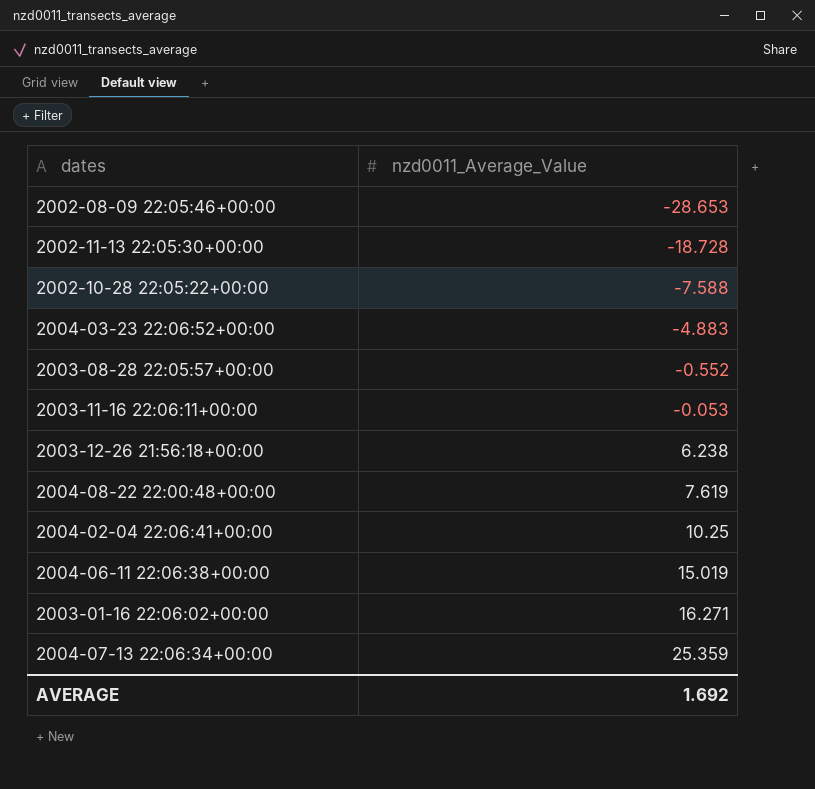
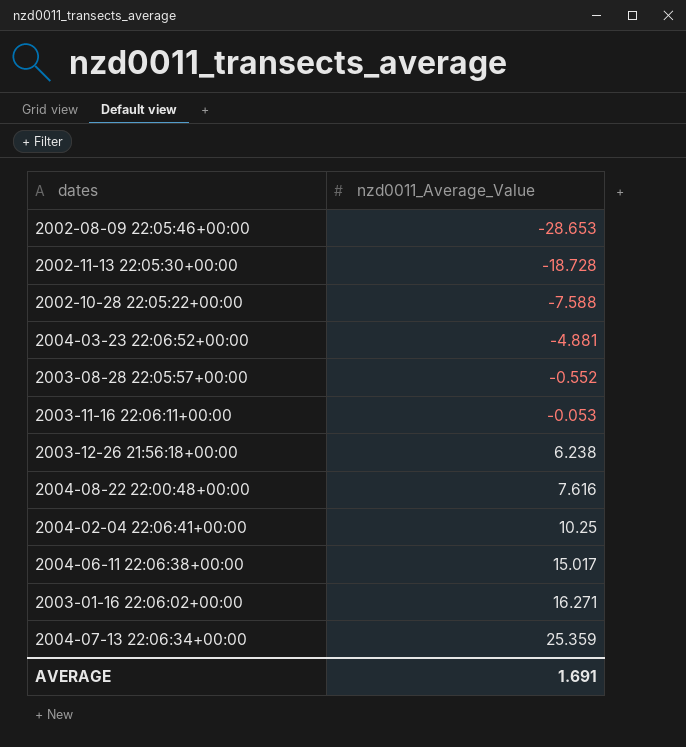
2004-03-23 22:06:52+00:00 | nzd0011_Average_Value: -4.883 -> -4.881
2004-08-22 22:00:48+00:00 | nzd0011_Average_Value: 7.619 -> 7.616
2004-06-11 22:06:38+00:00 | nzd0011_Average_Value: 15.019 -> 15.017
AVERAGE | nzd0011_Average_Value: 1.692 -> 1.691

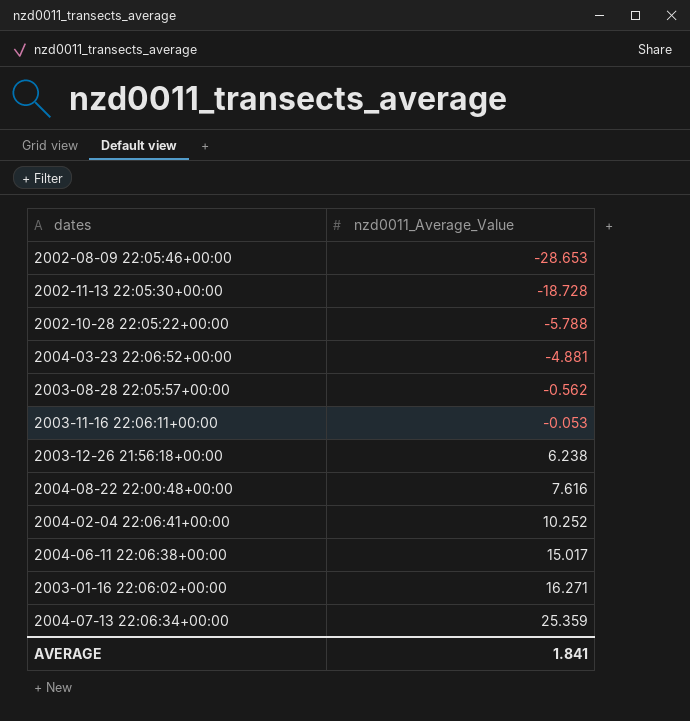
2002-10-28 22:05:22+00:00 | nzd0011_Average_Value: -7.588 -> -5.788
2003-08-28 22:05:57+00:00 | nzd0011_Average_Value: -0.552 -> -0.562
2004-02-04 22:06:41+00:00 | nzd0011_Average_Value: 10.25 -> 10.252
AVERAGE | nzd0011_Average_Value: 1.691 -> 1.841

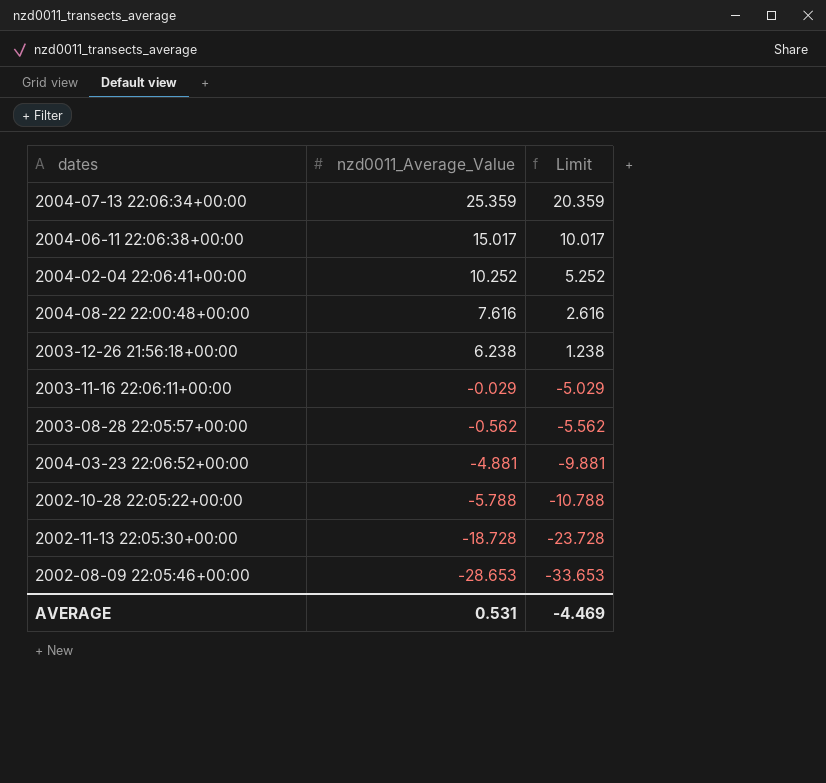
row order: nzd0011_Average_Value ascending -> nzd0011_Average_Value descending
column Limit | formula: none -> [nzd0011_Average_Value] - 5
row 2003-01-16 22:06:02+00:00: 16.271 -> none
2003-11-16 22:06:11+00:00 | nzd0011_Average_Value: -0.053 -> -0.029
AVERAGE | nzd0011_Average_Value: 1.841 -> 0.531

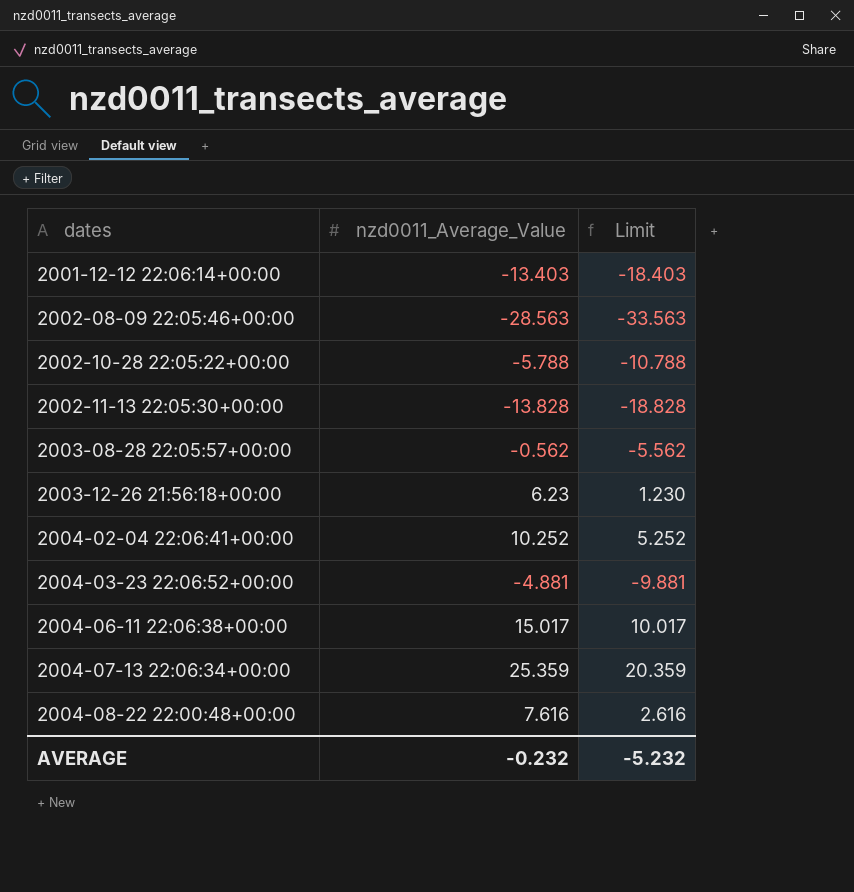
row order: nzd0011_Average_Value descending -> dates ascending
row 2003-11-16 22:06:11+00:00: -0.029 | -5.029 -> none
row 2001-12-12 22:06:14+00:00: none -> -13.403 | -18.403
2002-08-09 22:05:46+00:00 | nzd0011_Average_Value: -28.653 -> -28.563
2002-08-09 22:05:46+00:00 | Limit: -33.653 -> -33.563
2002-11-13 22:05:30+00:00 | nzd0011_Average_Value: -18.728 -> -13.828
2002-11-13 22:05:30+00:00 | Limit: -23.728 -> -18.828
2003-12-26 21:56:18+00:00 | nzd0011_Average_Value: 6.238 -> 6.23
2003-12-26 21:56:18+00:00 | Limit: 1.238 -> 1.230
AVERAGE | nzd0011_Average_Value: 0.531 -> -0.232
AVERAGE | Limit: -4.469 -> -5.232

